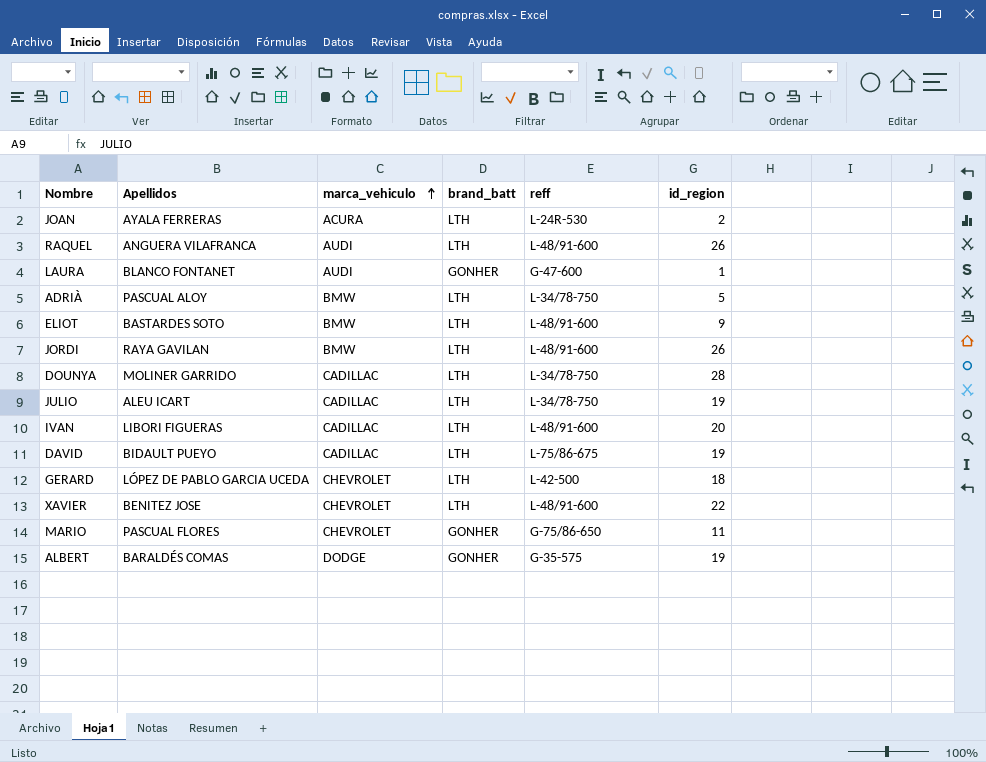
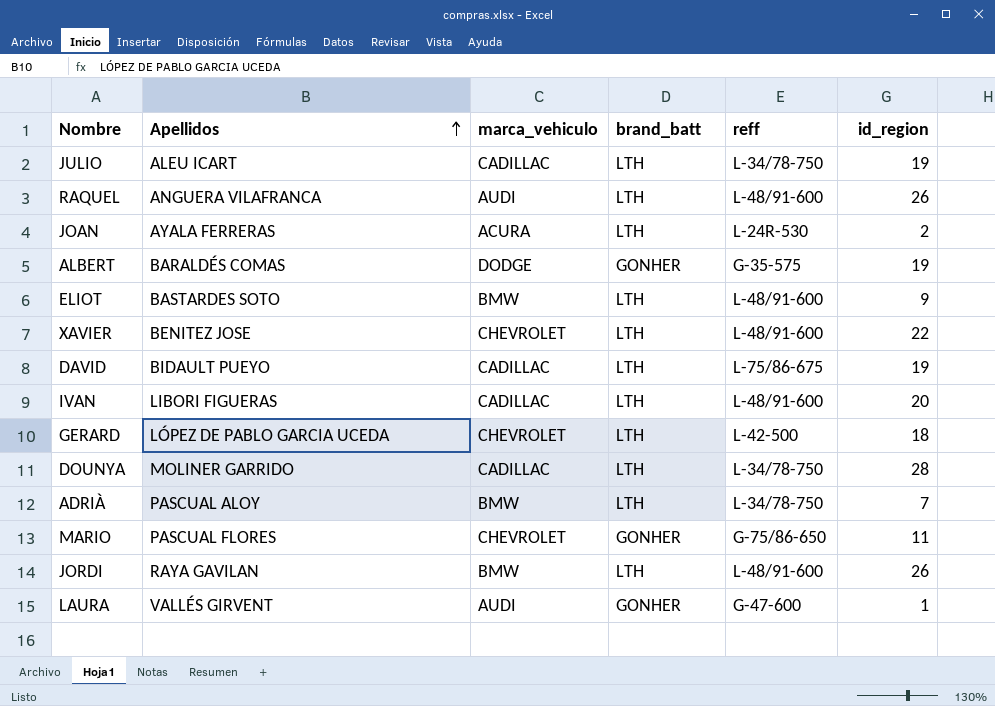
row order: marca_vehiculo ascending -> Apellidos ascending
ADRIÀ | id_region: 5 -> 7
LAURA | Apellidos: BLANCO FONTANET -> VALLÉS GIRVENT

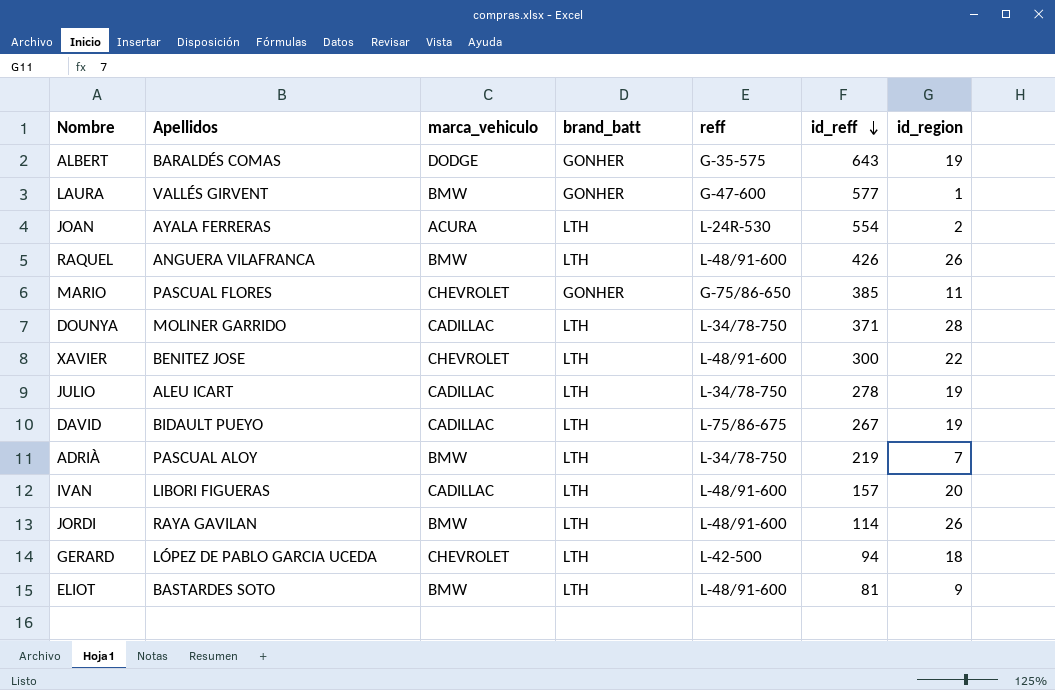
row order: Apellidos ascending -> id_reff descending
column id_reff | position: none -> 6
LAURA | marca_vehiculo: AUDI -> BMW
RAQUEL | marca_vehiculo: AUDI -> BMW

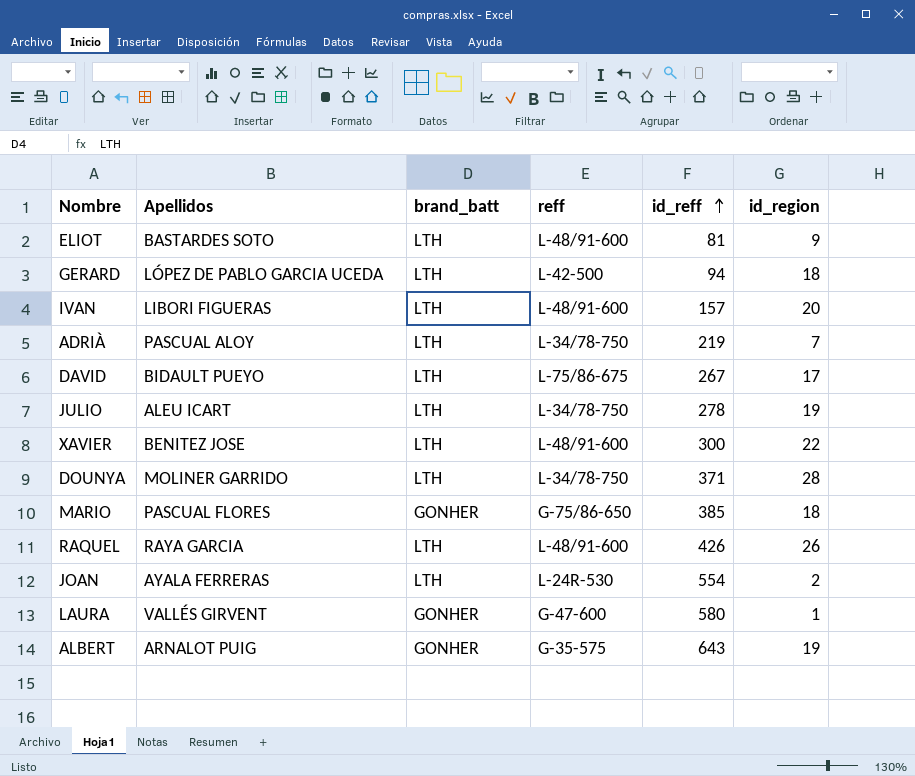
row order: id_reff descending -> id_reff ascending
column marca_vehiculo | position: 3 -> none
row JORDI: RAYA GAVILAN | BMW | LTH | L-48/91-600 | 114 | 26 -> none
DAVID | id_region: 19 -> 17
MARIO | id_region: 11 -> 18
RAQUEL | Apellidos: ANGUERA VILAFRANCA -> RAYA GARCIA
LAURA | id_reff: 577 -> 580
ALBERT | Apellidos: BARALDÉS COMAS -> ARNALOT PUIG

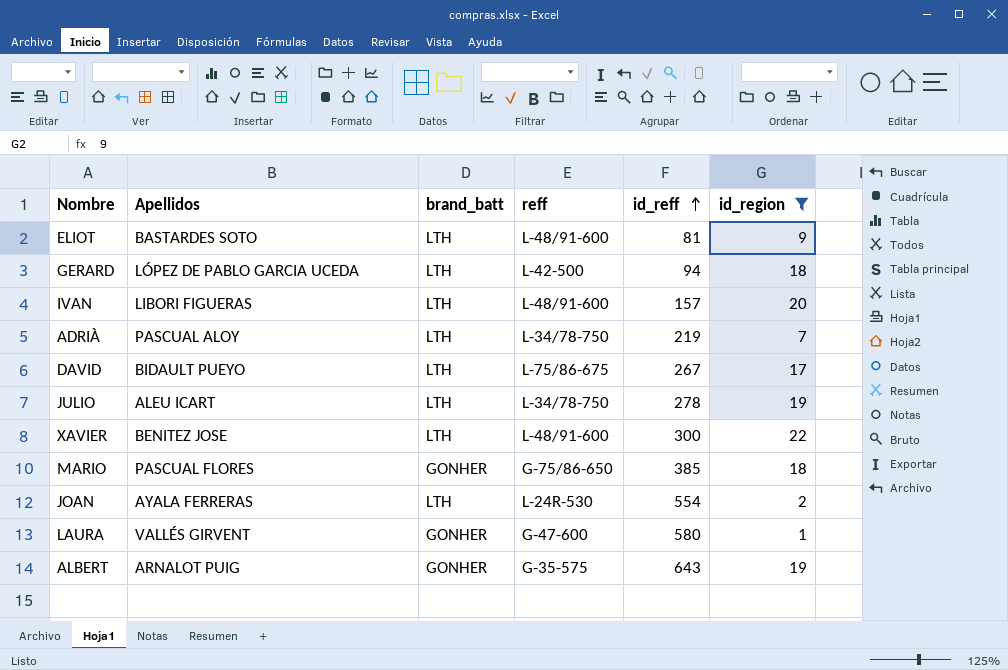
filter: none -> id_region <= 22

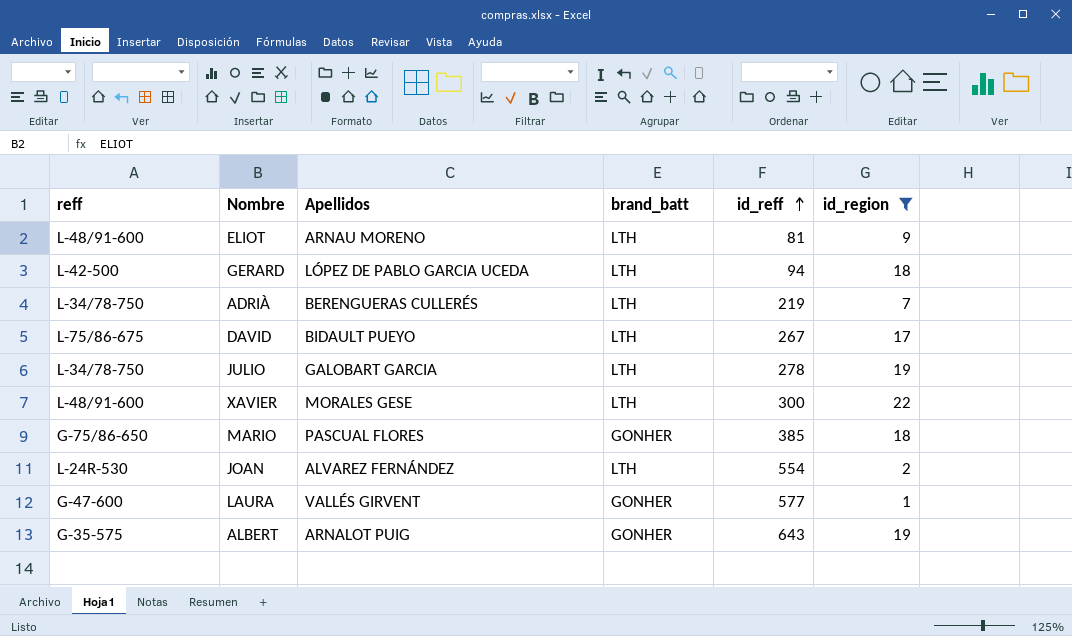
column reff | position: 4 -> 1
row IVAN: LIBORI FIGUERAS | LTH | L-48/91-600 | 157 | 20 -> none
ELIOT | Apellidos: BASTARDES SOTO -> ARNAU MORENO
ADRIÀ | Apellidos: PASCUAL ALOY -> BERENGUERAS CULLERÉS
JULIO | Apellidos: ALEU ICART -> GALOBART GARCIA
XAVIER | Apellidos: BENITEZ JOSE -> MORALES GESE
JOAN | Apellidos: AYALA FERRERAS -> ALVAREZ FERNÁNDEZ
LAURA | id_reff: 580 -> 577

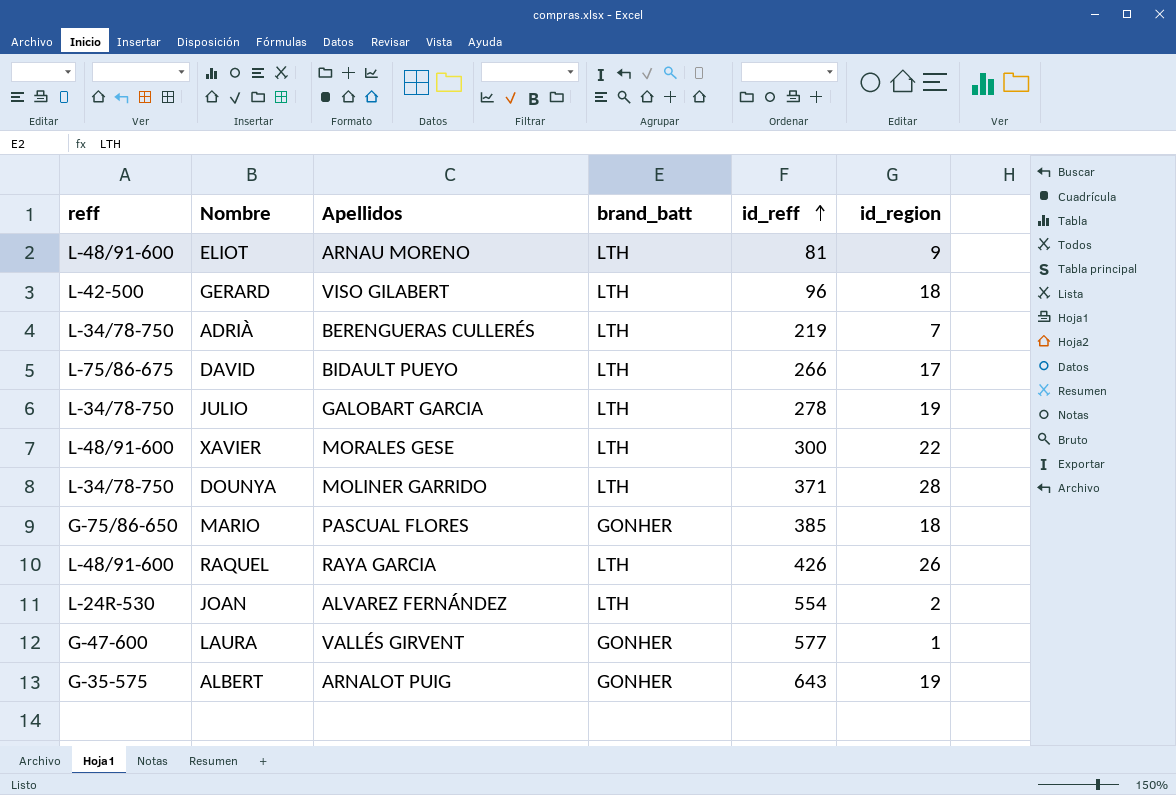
filter: id_region <= 22 -> none
GERARD | Apellidos: LÓPEZ DE PABLO GARCIA UCEDA -> VISO GILABERT
GERARD | id_reff: 94 -> 96
DAVID | id_reff: 267 -> 266

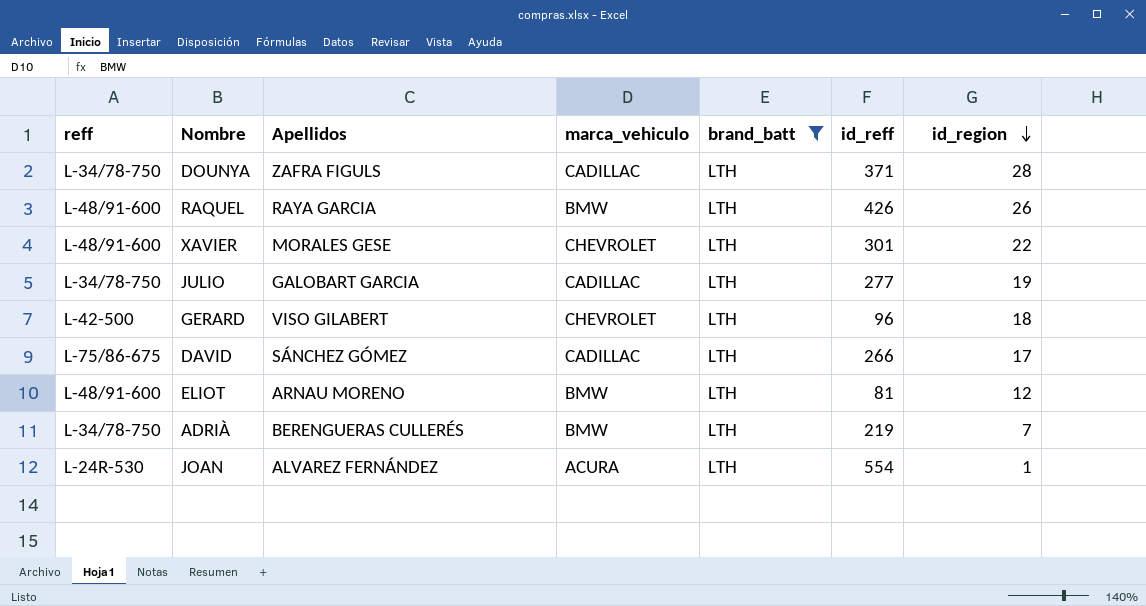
filter: none -> brand_batt = LTH
row order: id_reff ascending -> id_region descending
column marca_vehiculo | position: none -> 4
DOUNYA | Apellidos: MOLINER GARRIDO -> ZAFRA FIGULS
XAVIER | id_reff: 300 -> 301
JULIO | id_reff: 278 -> 277
DAVID | Apellidos: BIDAULT PUEYO -> SÁNCHEZ GÓMEZ
ELIOT | id_region: 9 -> 12
JOAN | id_region: 2 -> 1

